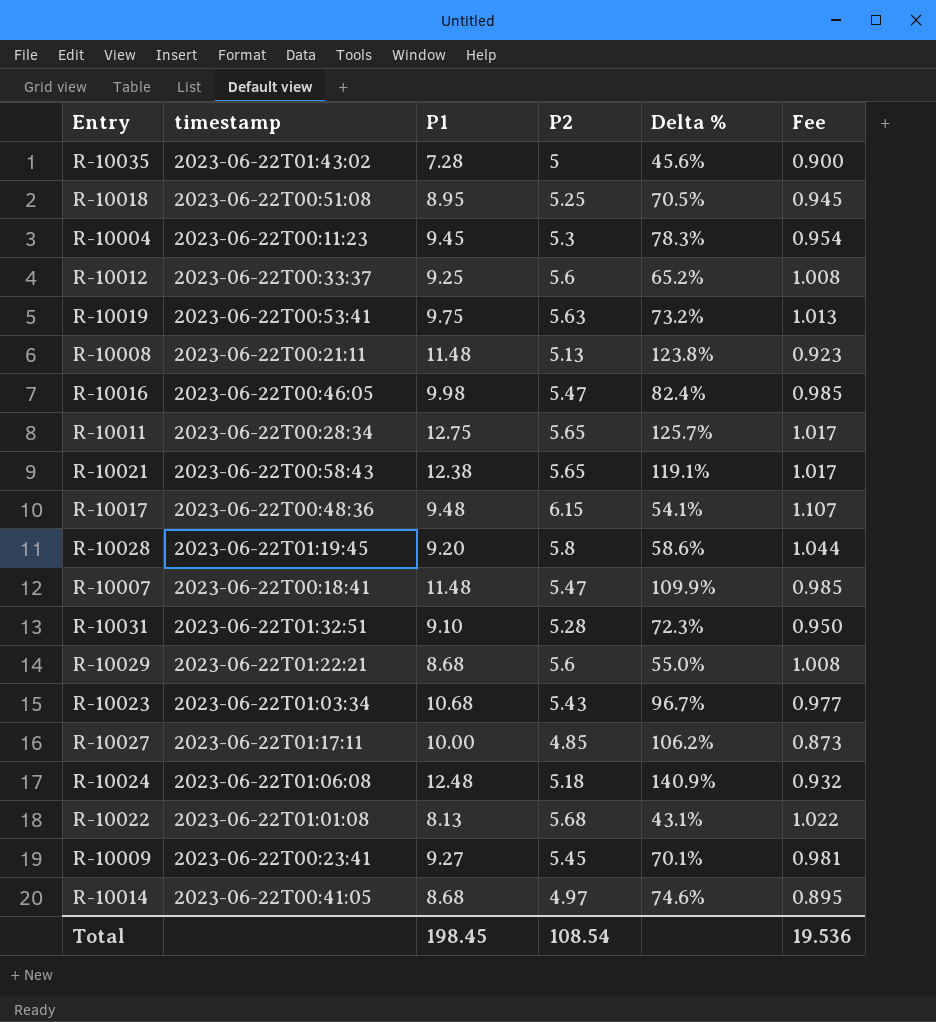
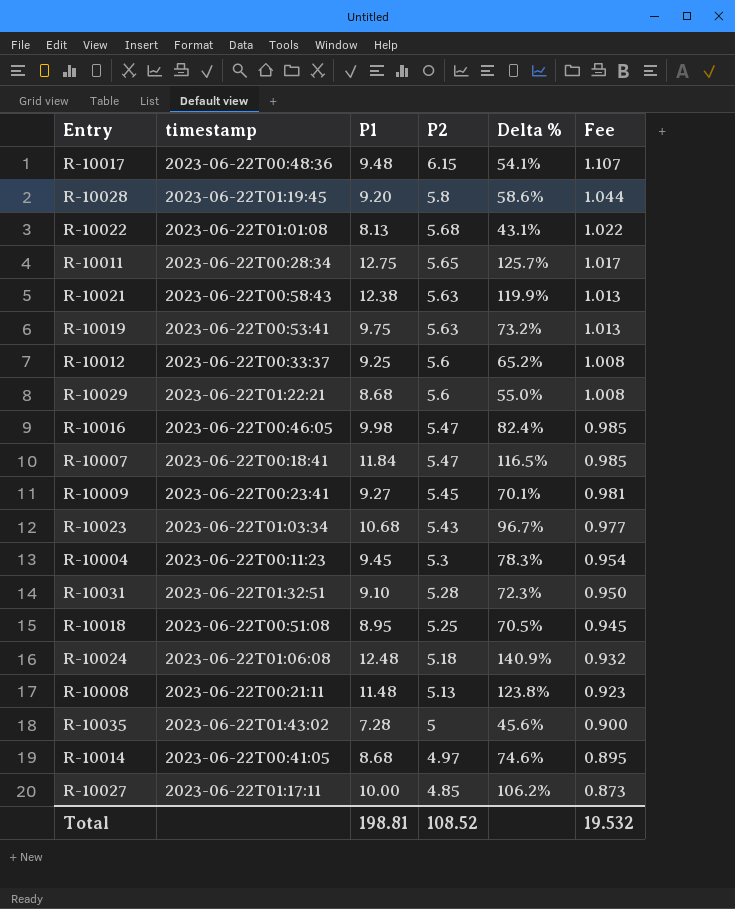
row order: none -> P2 descending
R-10021 | P2: 5.65 -> 5.63
R-10021 | Delta %: 119.1% -> 119.9%
R-10021 | Fee: 1.017 -> 1.013
R-10007 | P1: 11.48 -> 11.84
R-10007 | Delta %: 109.9% -> 116.5%
Total | P1: 198.45 -> 198.81
Total | P2: 108.54 -> 108.52
Total | Fee: 19.536 -> 19.532

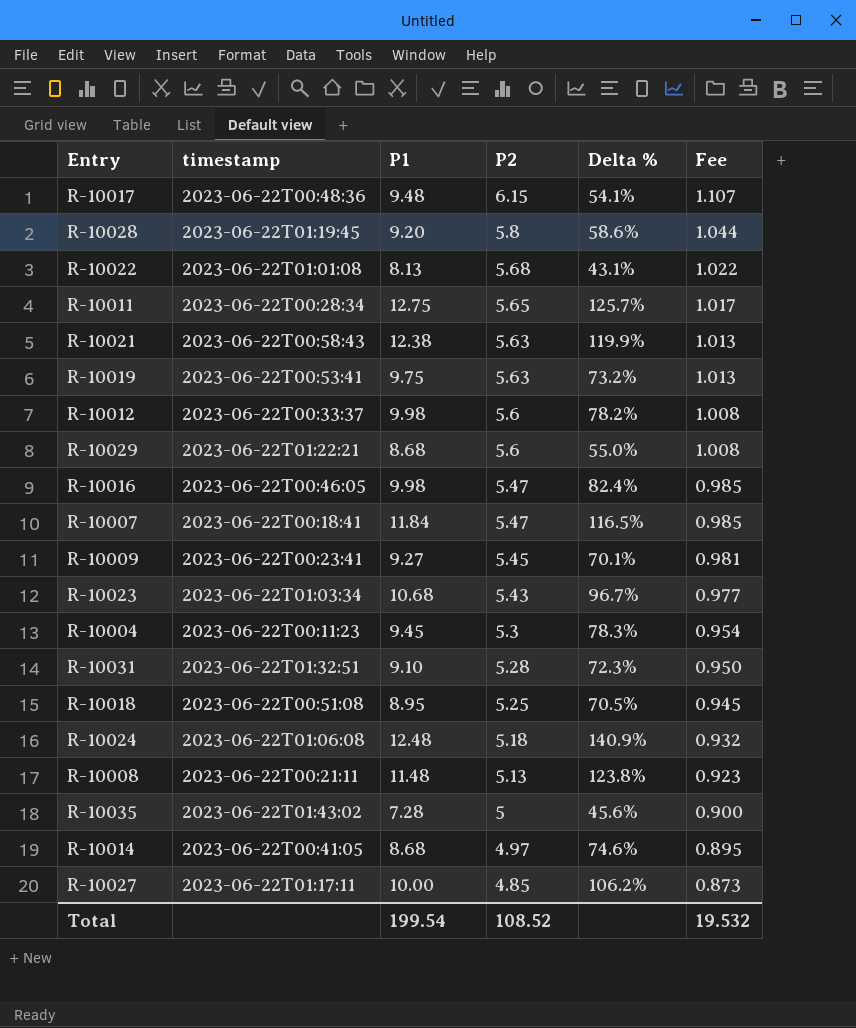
R-10012 | P1: 9.25 -> 9.98
R-10012 | Delta %: 65.2% -> 78.2%
Total | P1: 198.81 -> 199.54

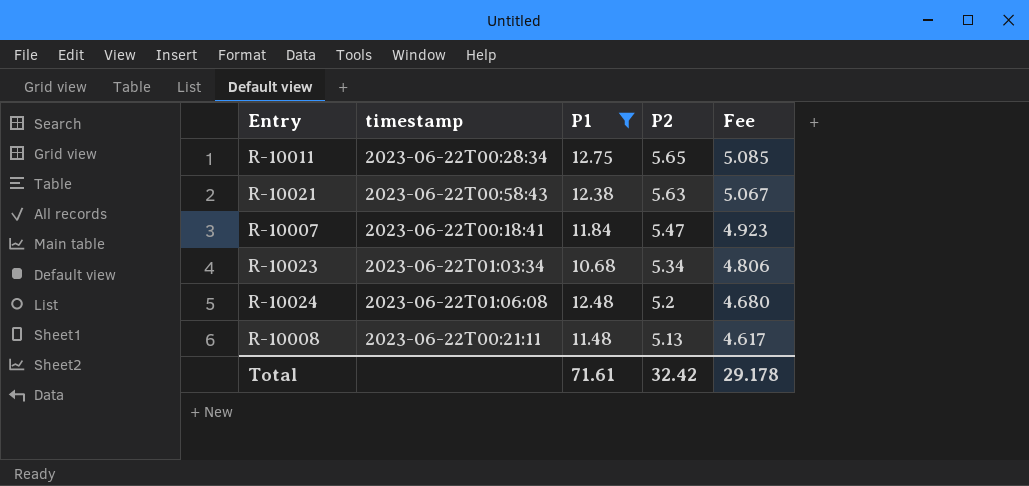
filter: none -> P1 >= 10.68
column Delta % | formula: ([P1] - [P2]) / [P2] -> none
column Fee | formula: [P2] * 0.18 -> [P2] * 0.9
R-10023 | P2: 5.43 -> 5.34
R-10024 | P2: 5.18 -> 5.2
Total | P1: 199.54 -> 71.61
Total | P2: 108.52 -> 32.42
Total | Fee: 19.532 -> 29.178

